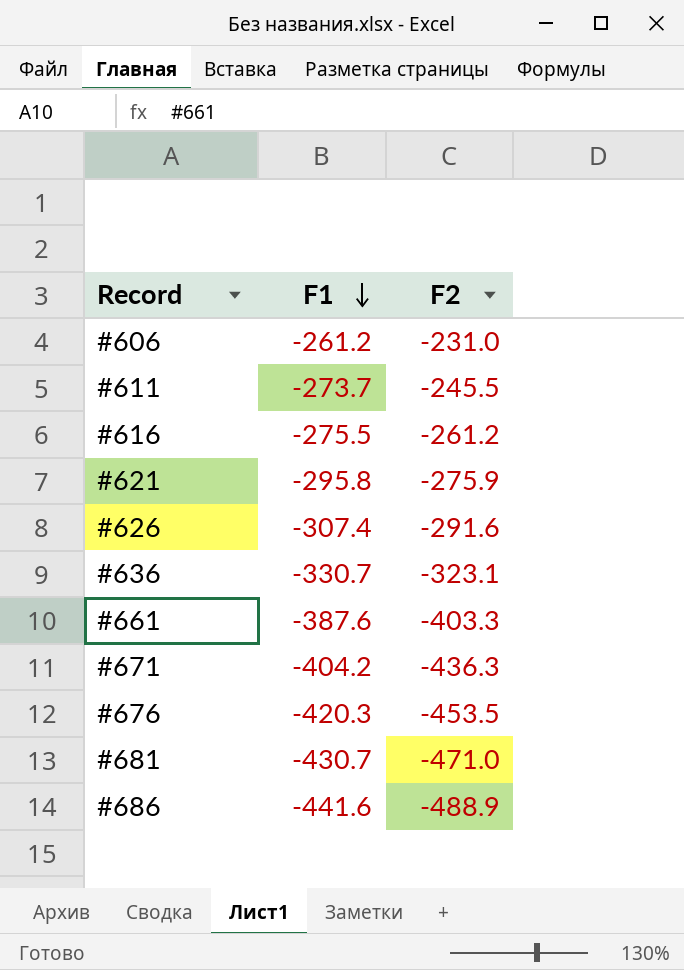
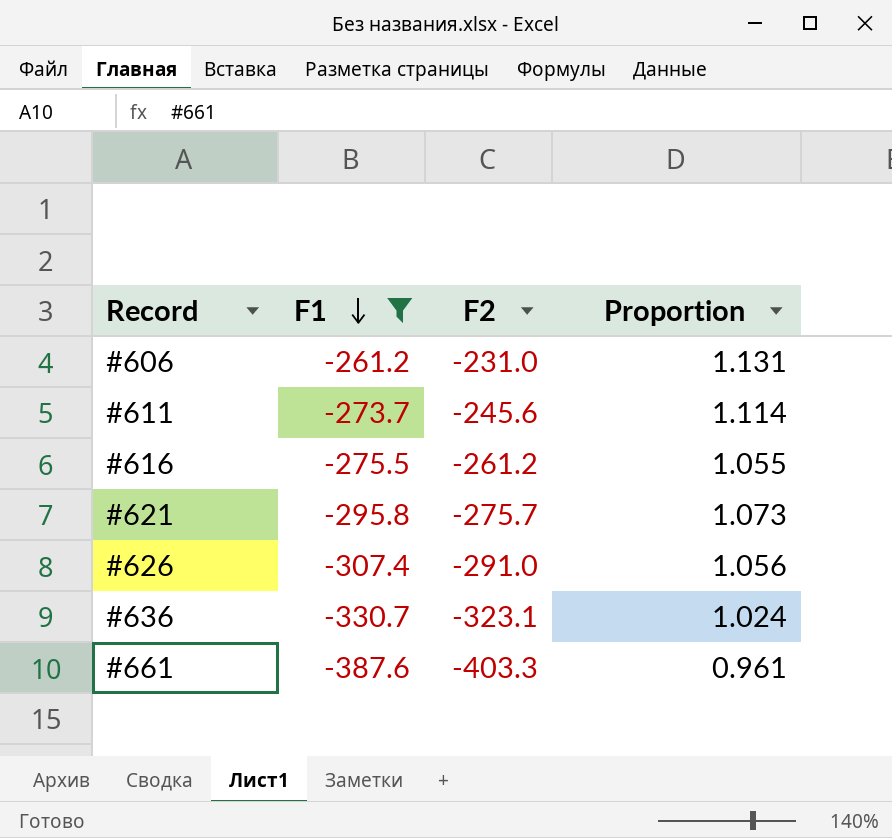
filter: none -> F1 >= -387.6
column Proportion | formula: none -> [F1] / [F2]
#611 | F2: -245.5 -> -245.6
#621 | F2: -275.9 -> -275.7
#626 | F2: -291.6 -> -291.0

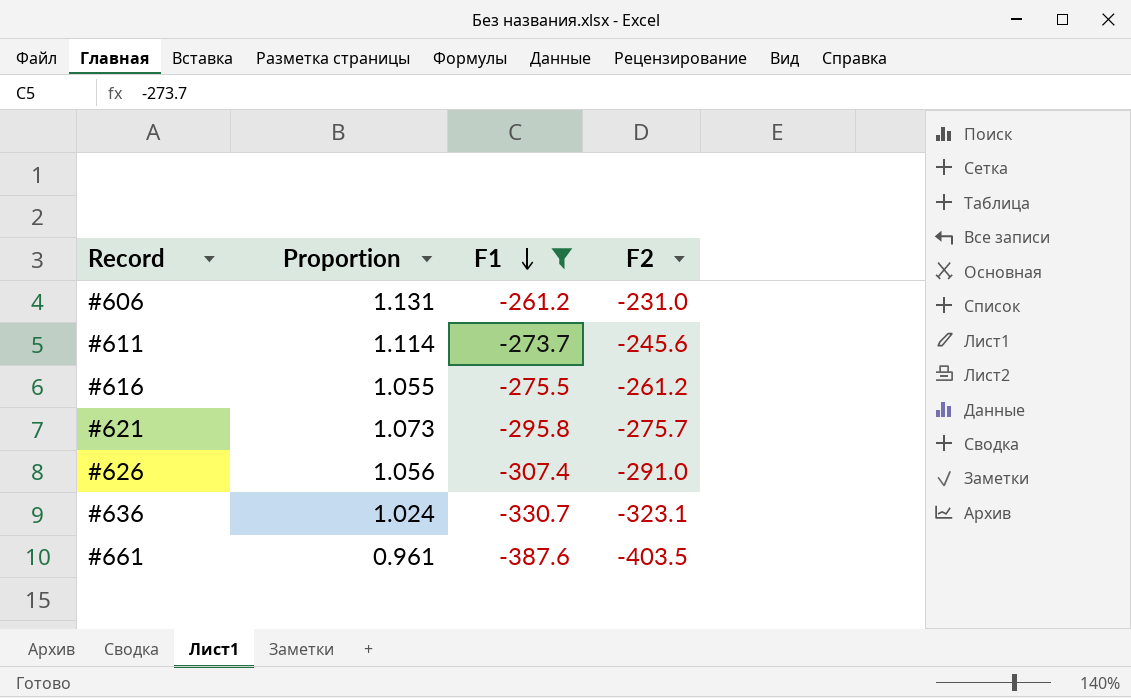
column Proportion | position: 4 -> 2
#661 | F2: -403.3 -> -403.5

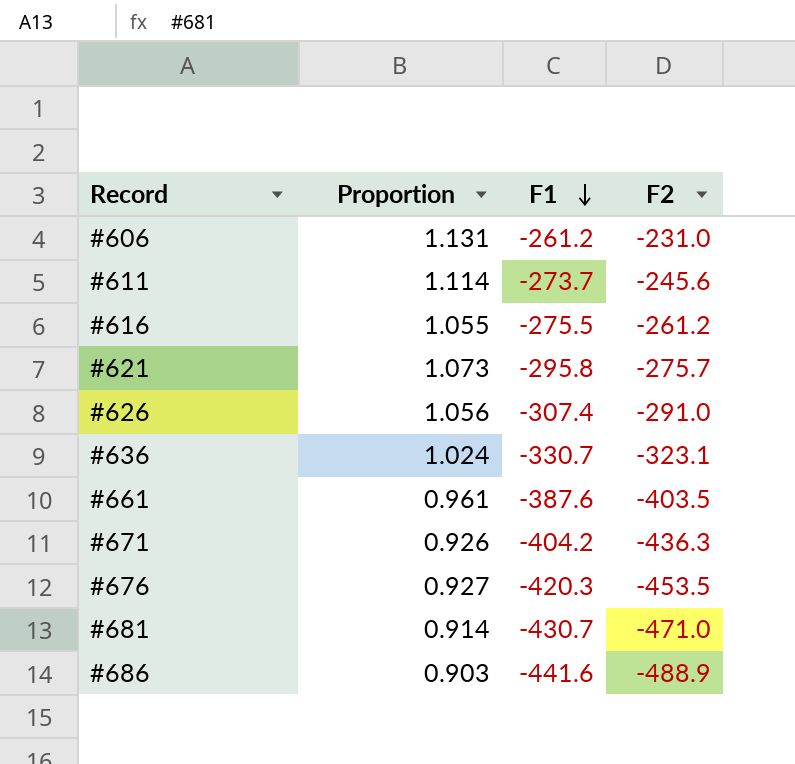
filter: F1 >= -387.6 -> none

